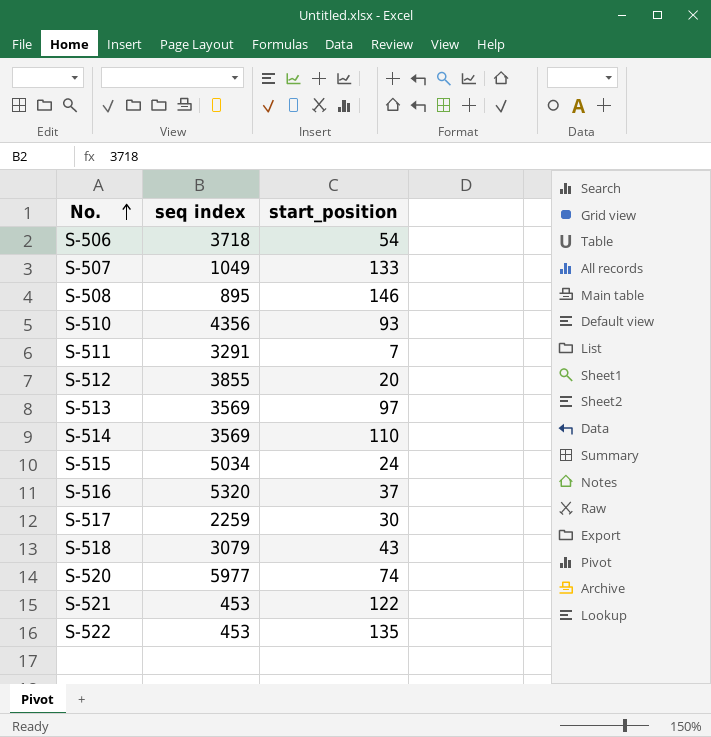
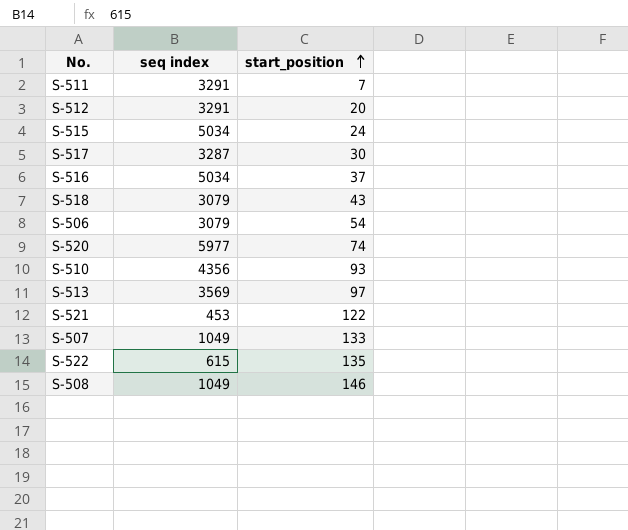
row order: No. ascending -> start_position ascending
row S-514: 3569 | 110 -> none
S-512 | seq index: 3855 -> 3291
S-517 | seq index: 2259 -> 3287
S-516 | seq index: 5320 -> 5034
S-506 | seq index: 3718 -> 3079
S-522 | seq index: 453 -> 615
S-508 | seq index: 895 -> 1049

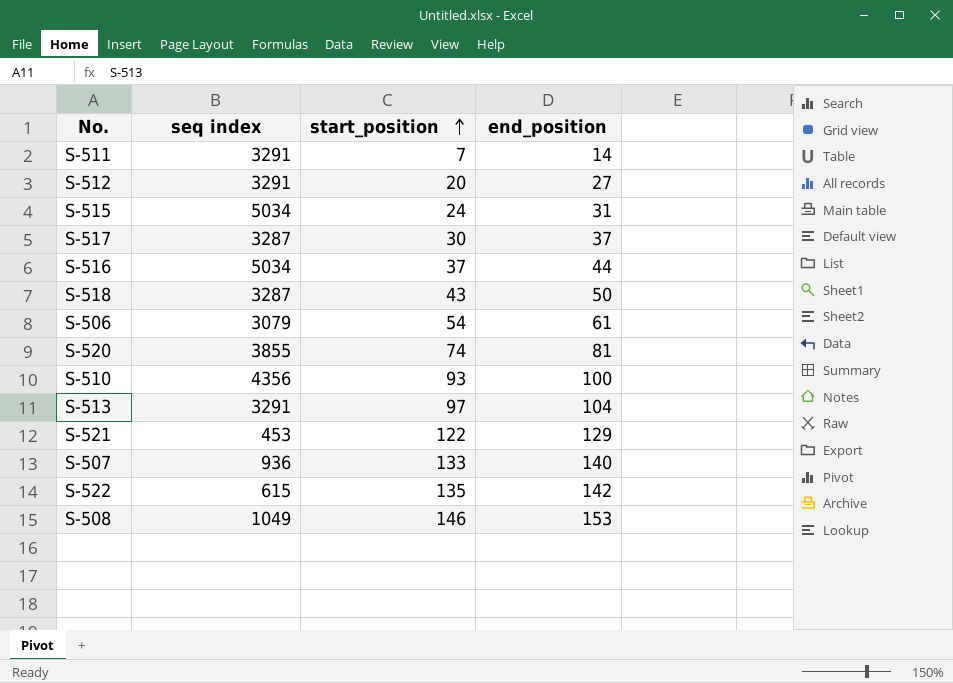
column end_position | position: none -> 4
S-518 | seq index: 3079 -> 3287
S-520 | seq index: 5977 -> 3855
S-513 | seq index: 3569 -> 3291
S-507 | seq index: 1049 -> 936

